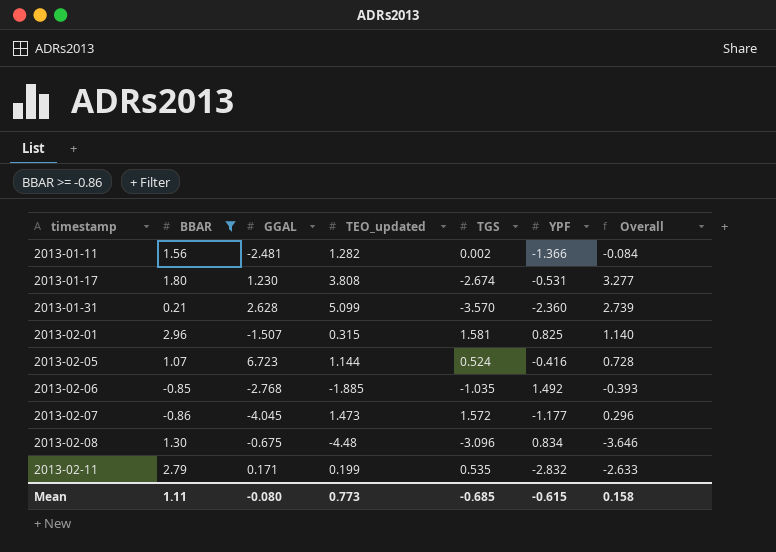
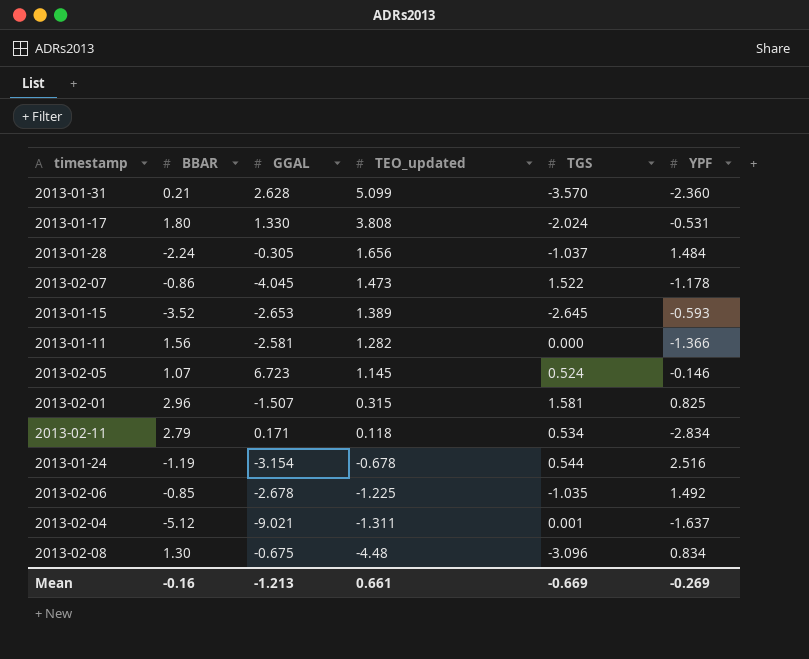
filter: BBAR >= -0.86 -> none
row order: timestamp ascending -> TEO_updated descending
column Overall | formula: [TEO_updated] + [YPF] -> none
2013-01-17 | GGAL: 1.230 -> 1.330
2013-01-17 | TGS: -2.674 -> -2.024
2013-02-07 | TGS: 1.572 -> 1.522
2013-02-07 | YPF: -1.177 -> -1.178
2013-01-11 | GGAL: -2.481 -> -2.581
2013-01-11 | TGS: 0.002 -> 0.000
2013-02-05 | TEO_updated: 1.144 -> 1.145
2013-02-05 | YPF: -0.416 -> -0.146
2013-02-11 | TEO_updated: 0.199 -> 0.118
2013-02-11 | TGS: 0.535 -> 0.534
2013-02-11 | YPF: -2.832 -> -2.834
2013-02-06 | GGAL: -2.768 -> -2.678
2013-02-06 | TEO_updated: -1.885 -> -1.225
Mean | BBAR: 1.11 -> -0.16
Mean | GGAL: -0.080 -> -1.213
Mean | TEO_updated: 0.773 -> 0.661
Mean | TGS: -0.685 -> -0.669
Mean | YPF: -0.615 -> -0.269

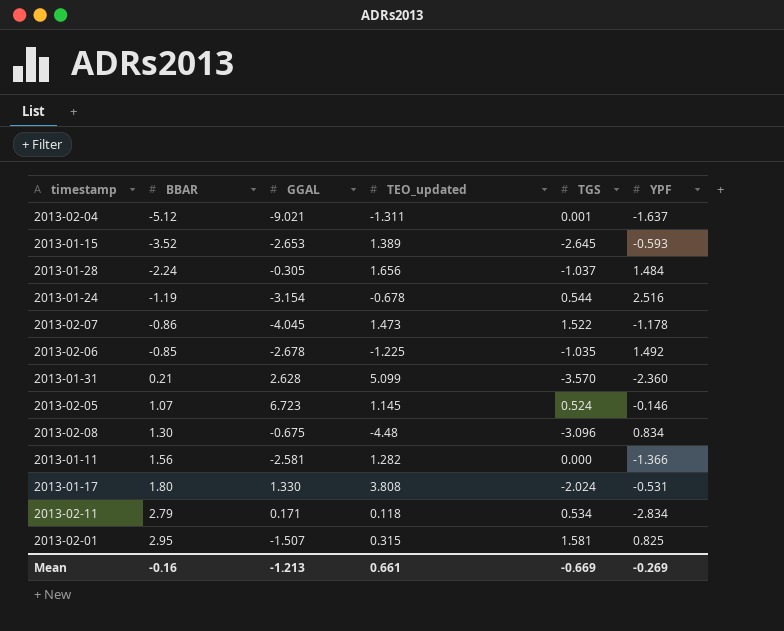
row order: TEO_updated descending -> BBAR ascending
2013-02-01 | BBAR: 2.96 -> 2.95

